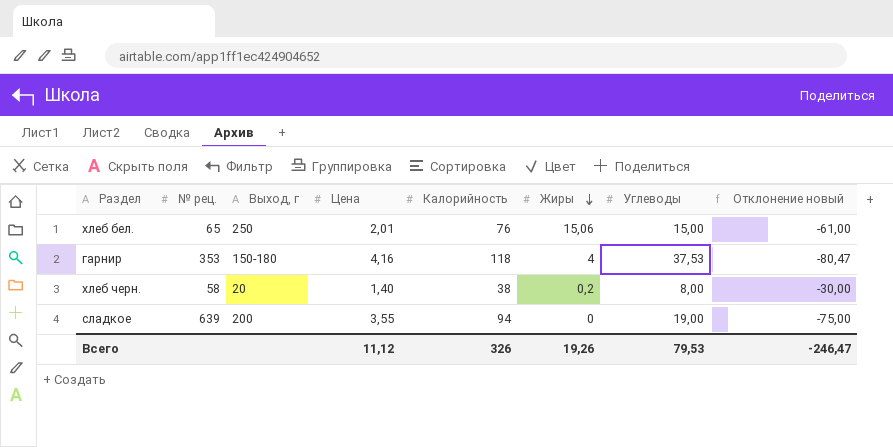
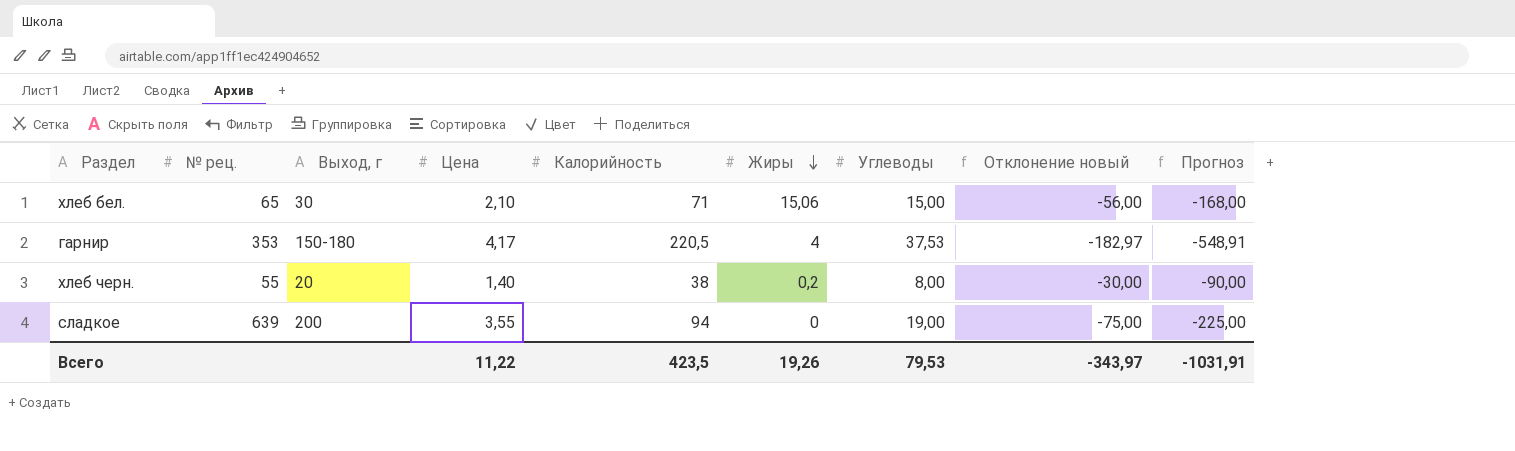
column Прогноз | formula: none -> [Отклонение новый] * 3
хлеб бел. | Выход, г: 250 -> 30
хлеб бел. | Цена: 2,01 -> 2,10
хлеб бел. | Калорийность: 76 -> 71
хлеб бел. | Отклонение новый: -61,00 -> -56,00
гарнир | Цена: 4,16 -> 4,17
гарнир | Калорийность: 118 -> 220,5
гарнир | Отклонение новый: -80,47 -> -182,97
хлеб черн. | № рец.: 58 -> 55
Всего | Цена: 11,12 -> 11,22
Всего | Калорийность: 326 -> 423,5
Всего | Отклонение новый: -246,47 -> -343,97

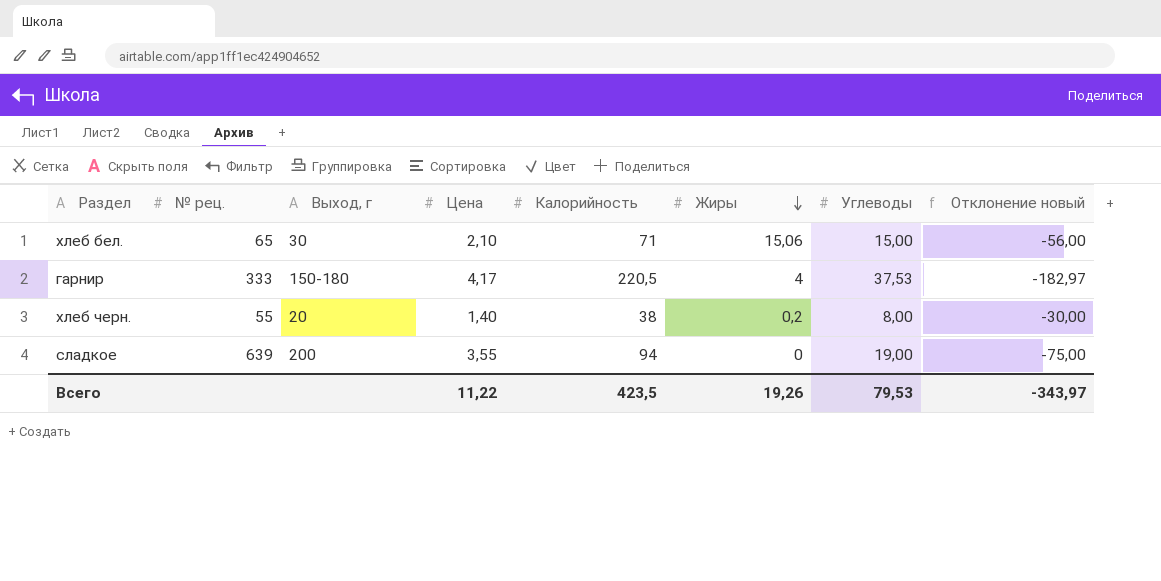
column Прогноз | formula: [Отклонение новый] * 3 -> none
гарнир | № рец.: 353 -> 333

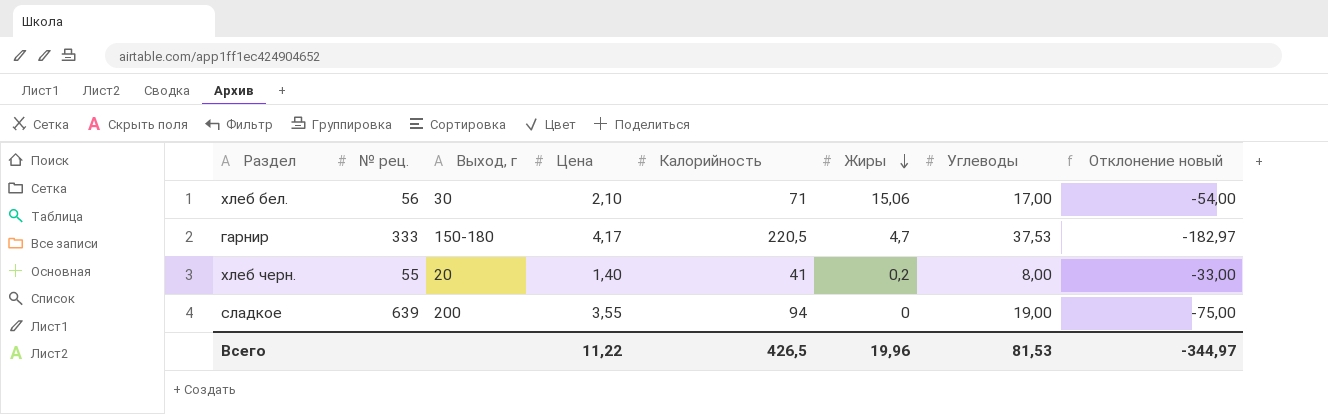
хлеб бел. | № рец.: 65 -> 56
хлеб бел. | Углеводы: 15,00 -> 17,00
хлеб бел. | Отклонение новый: -56,00 -> -54,00
гарнир | Жиры: 4 -> 4,7
хлеб черн. | Калорийность: 38 -> 41
хлеб черн. | Отклонение новый: -30,00 -> -33,00
Всего | Калорийность: 423,5 -> 426,5
Всего | Жиры: 19,26 -> 19,96
Всего | Углеводы: 79,53 -> 81,53
Всего | Отклонение новый: -343,97 -> -344,97

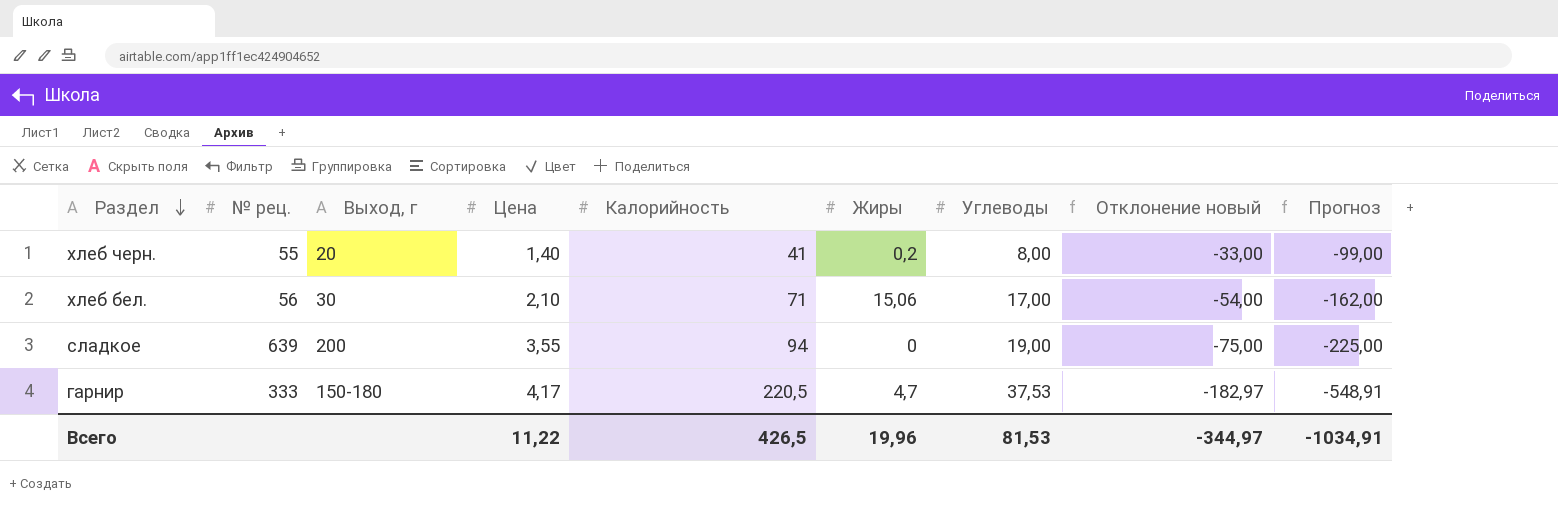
row order: Жиры descending -> Раздел descending
column Прогноз | formula: none -> [Отклонение новый] * 3

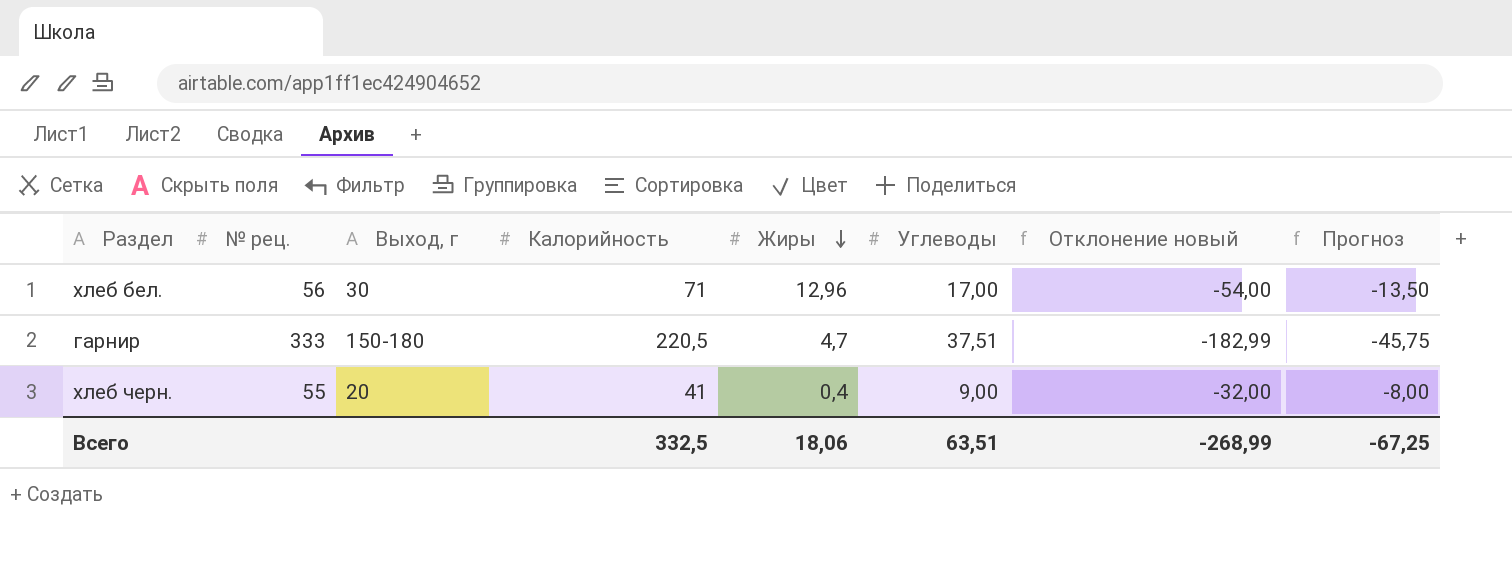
row order: Раздел descending -> Жиры descending
column Цена | position: 4 -> none
column Прогноз | formula: [Отклонение новый] * 3 -> [Отклонение новый] * 0,25
row сладкое: 639 | 200 | 3,55 | 94 | 0 | 19,00 | -75,00 | -225,00 -> none
хлеб бел. | Жиры: 15,06 -> 12,96
гарнир | Углеводы: 37,53 -> 37,51
гарнир | Отклонение новый: -182,97 -> -182,99
хлеб черн. | Жиры: 0,2 -> 0,4
хлеб черн. | Углеводы: 8,00 -> 9,00
хлеб черн. | Отклонение новый: -33,00 -> -32,00
Всего | Калорийность: 426,5 -> 332,5
Всего | Жиры: 19,96 -> 18,06
Всего | Углеводы: 81,53 -> 63,51
Всего | Отклонение новый: -344,97 -> -268,99
Всего | Прогноз: -1034,91 -> -67,25

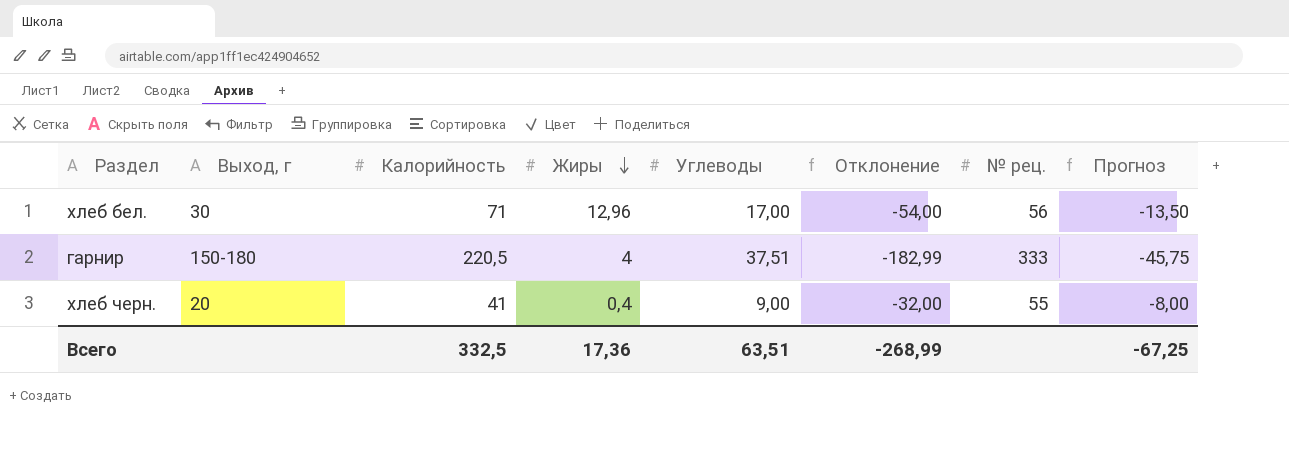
column name: Отклонение новый -> Отклонение
column № рец. | position: 2 -> 7
гарнир | Жиры: 4,7 -> 4
Всего | Жиры: 18,06 -> 17,36

